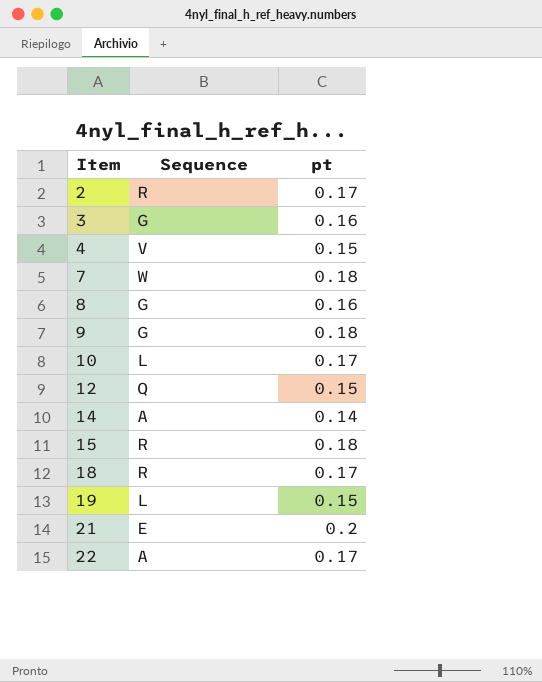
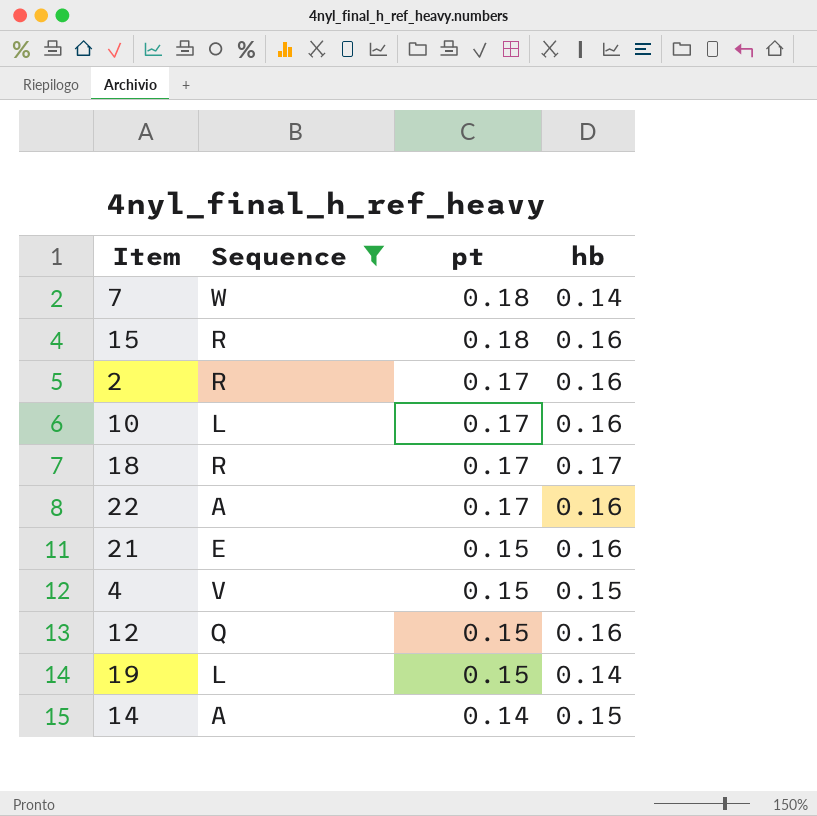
filter: none -> Sequence != G
row order: Item ascending -> pt descending
column hb | position: none -> 4
21 | pt: 0.2 -> 0.15

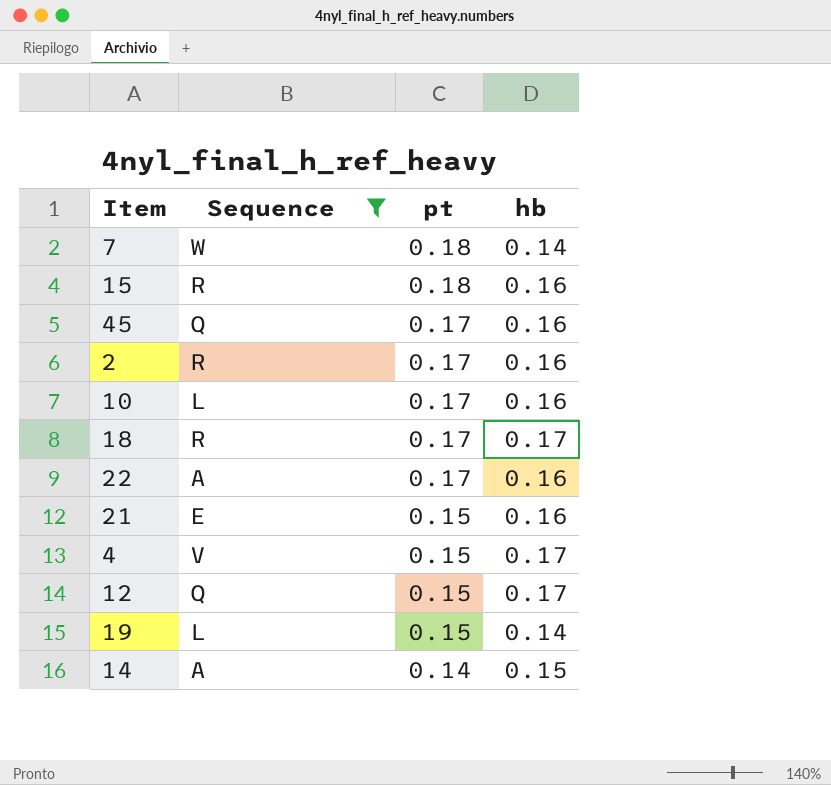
row 45: none -> Q | 0.17 | 0.16
4 | hb: 0.15 -> 0.17
12 | hb: 0.16 -> 0.17

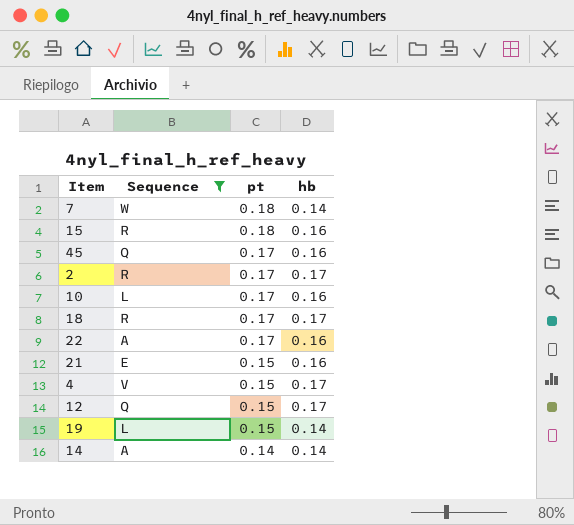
2 | hb: 0.16 -> 0.17
14 | hb: 0.15 -> 0.14

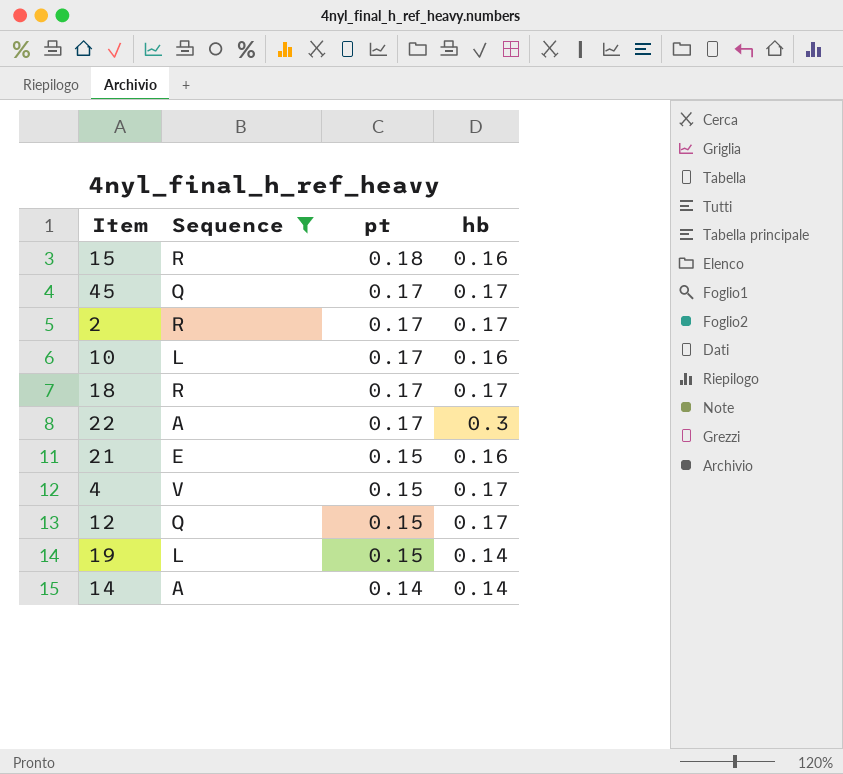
row 7: W | 0.18 | 0.14 -> none
45 | hb: 0.16 -> 0.17
22 | hb: 0.16 -> 0.3

